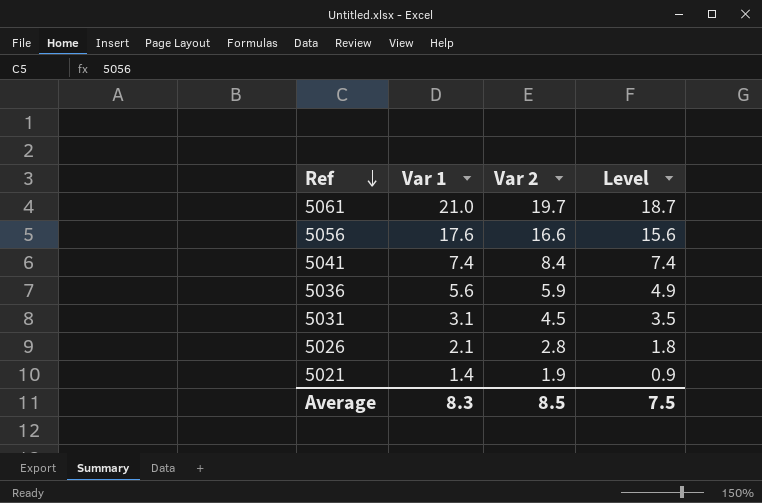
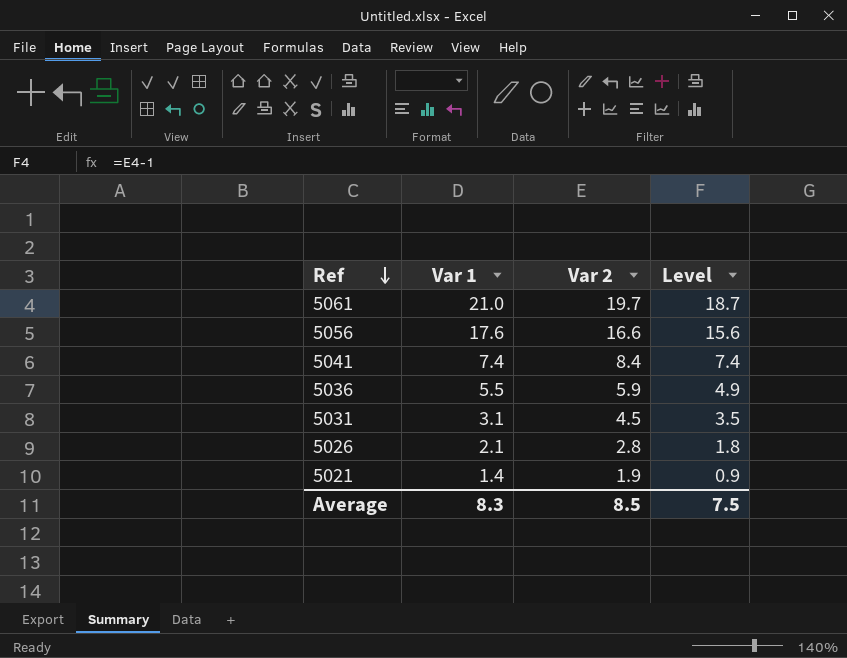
5036 | Var 1: 5.6 -> 5.5

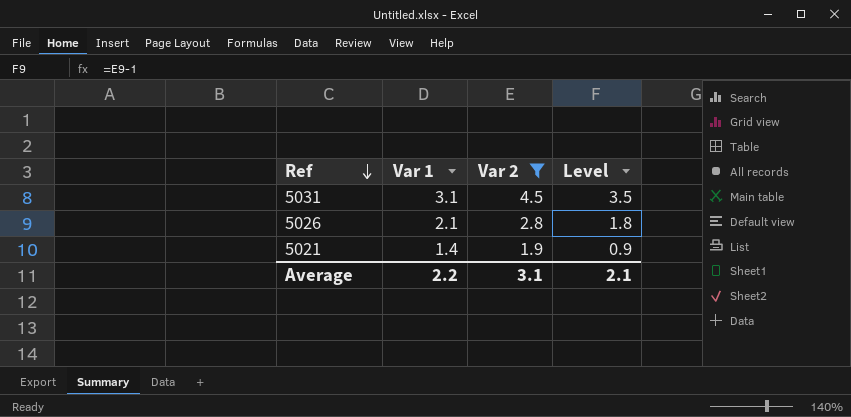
filter: none -> Var 2 <= 4.5
Average | Var 1: 8.3 -> 2.2
Average | Var 2: 8.5 -> 3.1
Average | Level: 7.5 -> 2.1

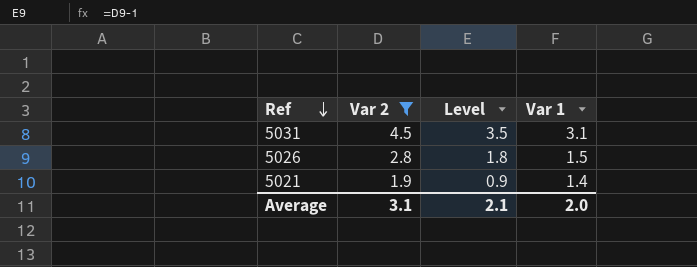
column Var 1 | position: 2 -> 4
5026 | Var 1: 2.1 -> 1.5
Average | Var 1: 2.2 -> 2.0

